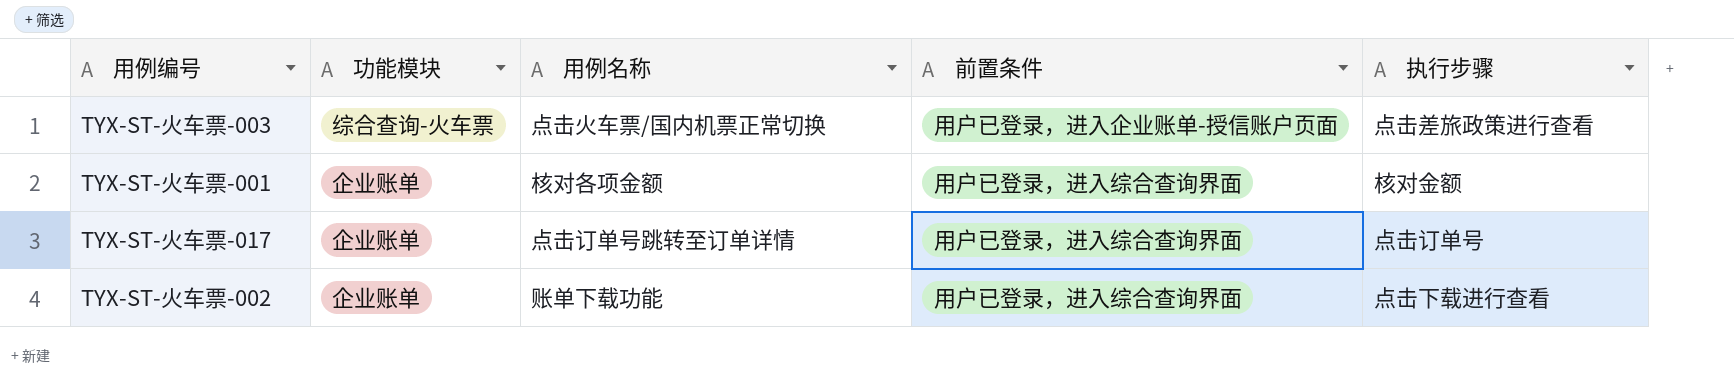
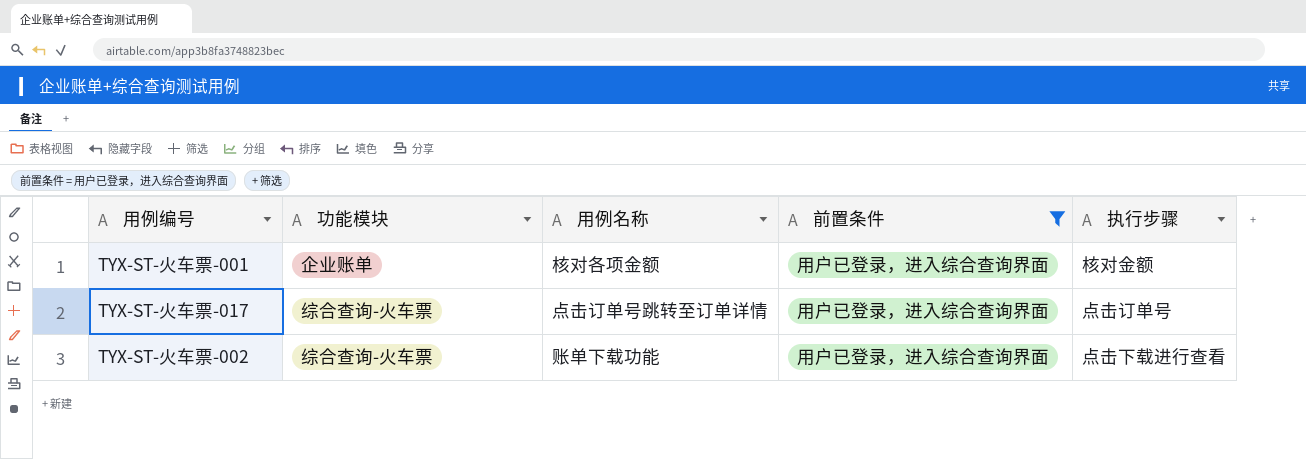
filter: none -> 前置条件 = 用户已登录，进入综合查询界面
TYX-ST-火车票-017 | 功能模块: 企业账单 -> 综合查询-火车票
TYX-ST-火车票-002 | 功能模块: 企业账单 -> 综合查询-火车票

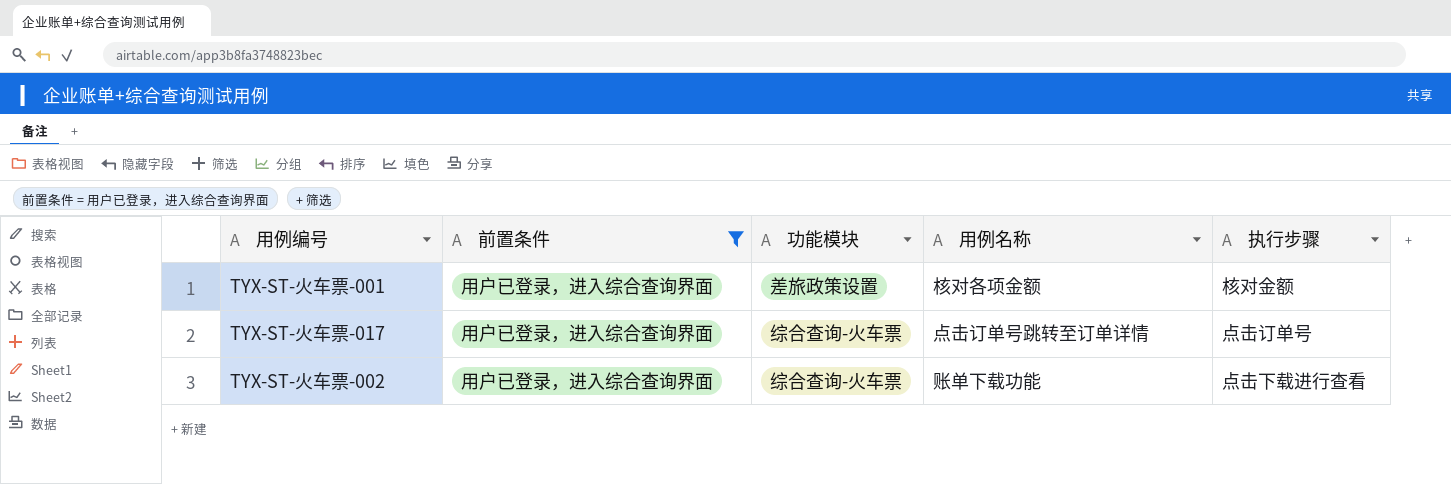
column 前置条件 | position: 4 -> 2
TYX-ST-火车票-001 | 功能模块: 企业账单 -> 差旅政策设置

